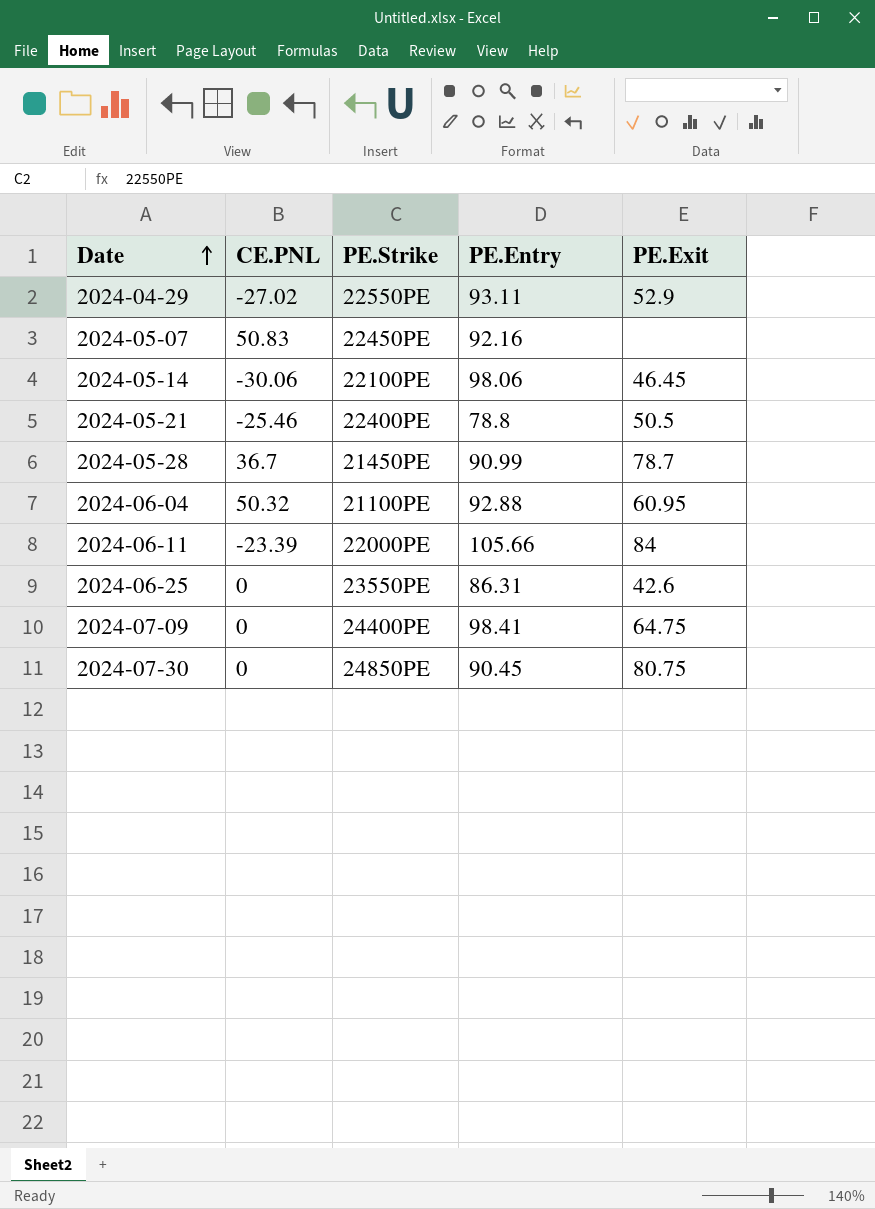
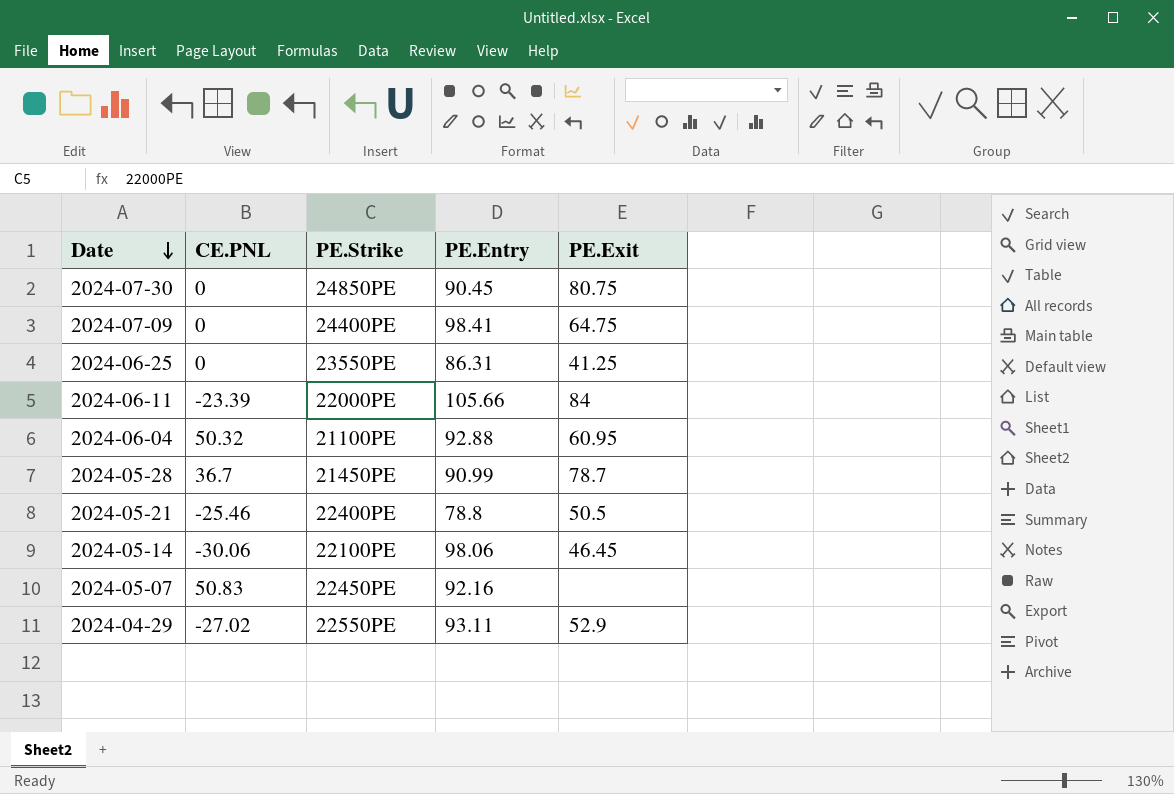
row order: Date ascending -> Date descending
2024-06-25 | PE.Exit: 42.6 -> 41.25

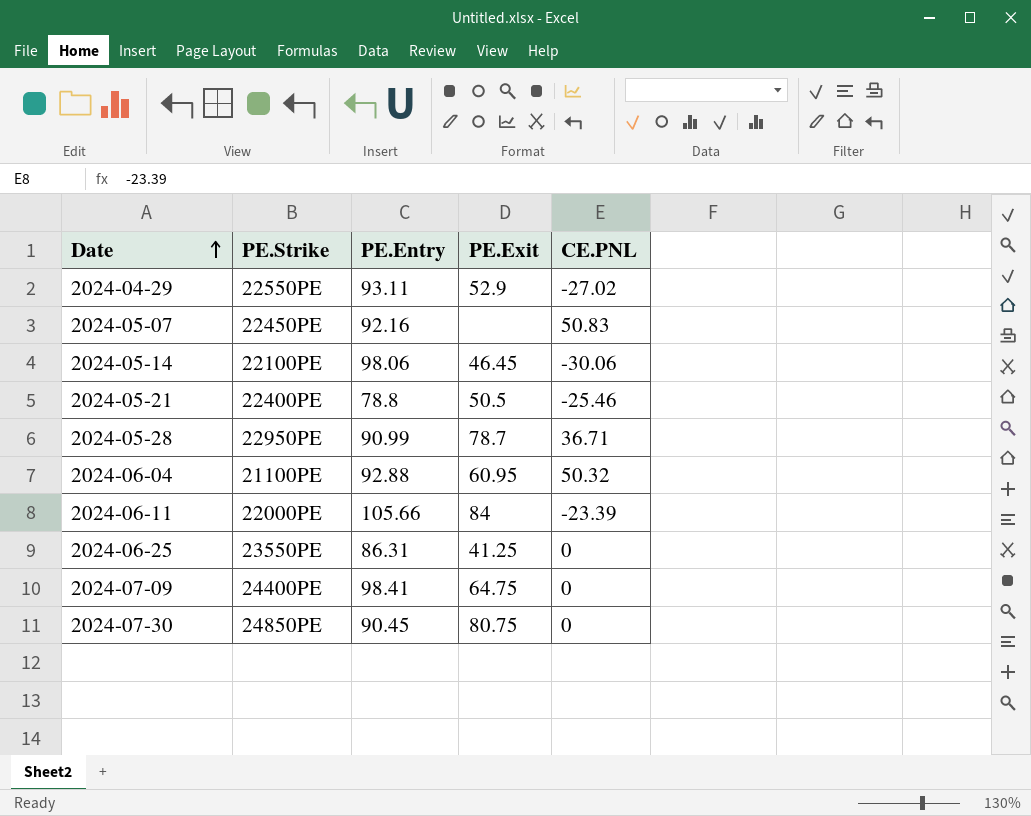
row order: Date descending -> Date ascending
column CE.PNL | position: 2 -> 5
2024-05-28 | PE.Strike: 21450PE -> 22950PE
2024-05-28 | CE.PNL: 36.7 -> 36.71

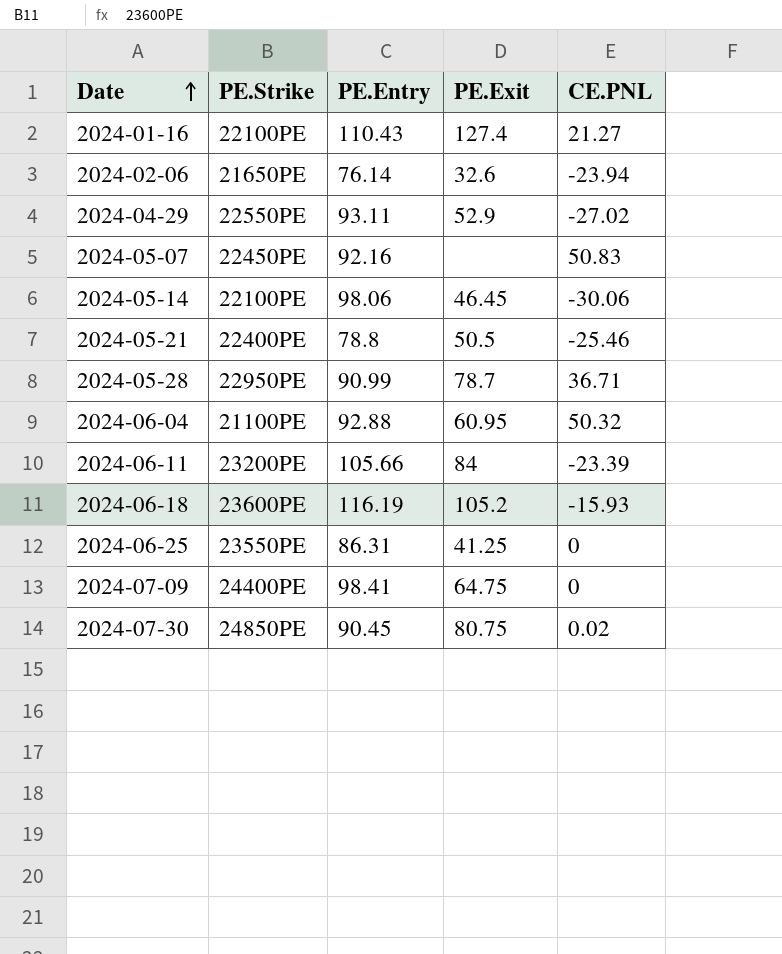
row 2024-01-16: none -> 22100PE | 110.43 | 127.4 | 21.27
row 2024-02-06: none -> 21650PE | 76.14 | 32.6 | -23.94
2024-06-11 | PE.Strike: 22000PE -> 23200PE
row 2024-06-18: none -> 23600PE | 116.19 | 105.2 | -15.93
2024-07-30 | CE.PNL: 0 -> 0.02

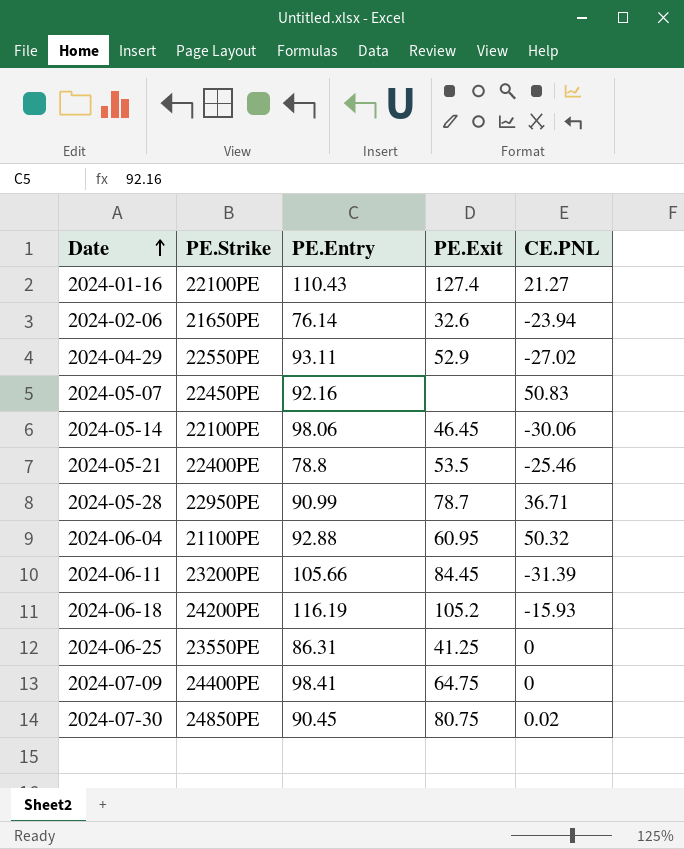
2024-05-21 | PE.Exit: 50.5 -> 53.5
2024-06-11 | PE.Exit: 84 -> 84.45
2024-06-11 | CE.PNL: -23.39 -> -31.39
2024-06-18 | PE.Strike: 23600PE -> 24200PE

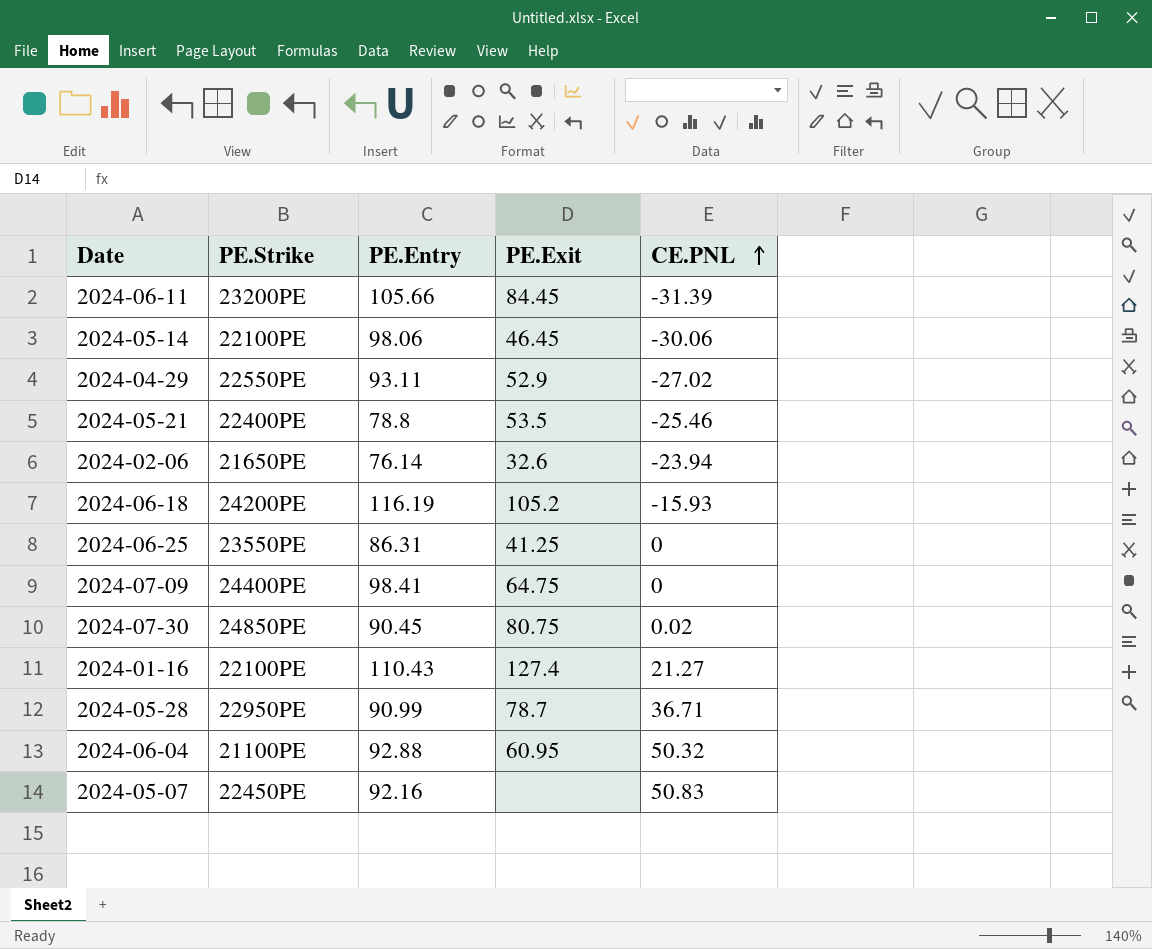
row order: Date ascending -> CE.PNL ascending

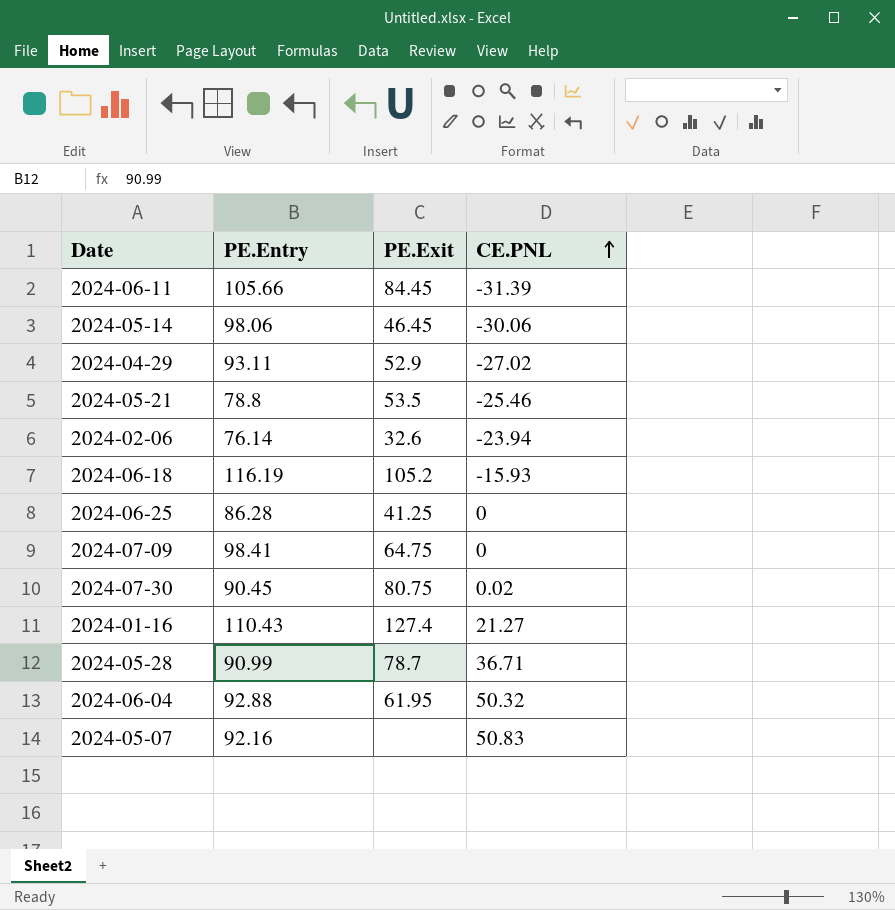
column PE.Strike | position: 2 -> none
2024-06-25 | PE.Entry: 86.31 -> 86.28
2024-06-04 | PE.Exit: 60.95 -> 61.95

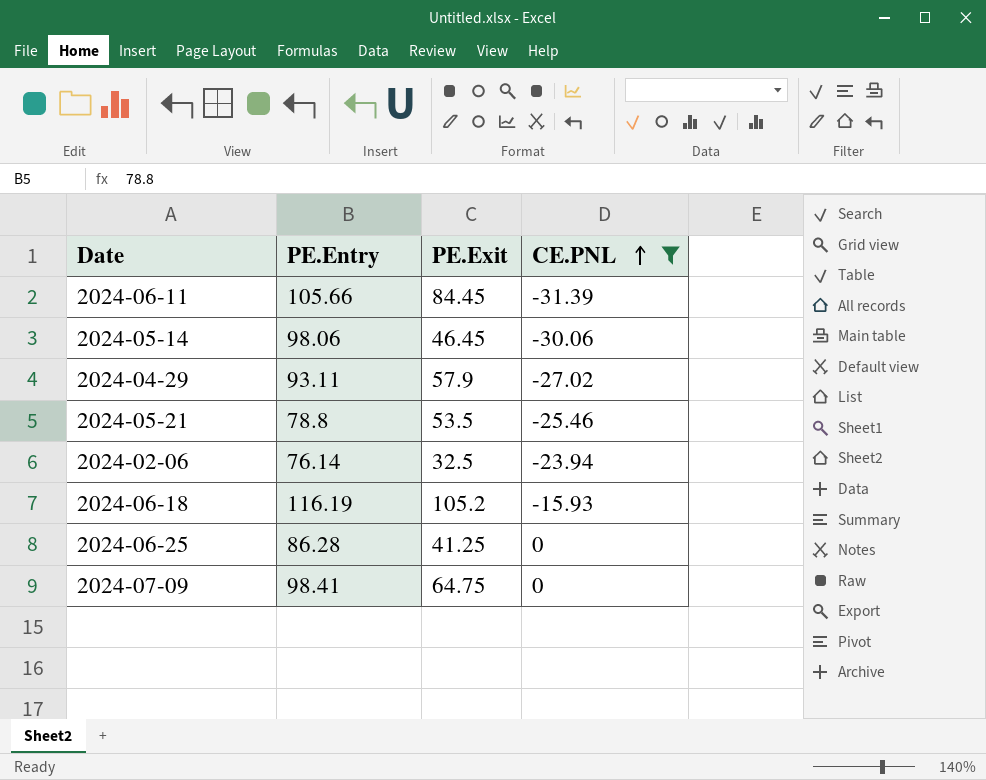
filter: none -> CE.PNL <= 0
2024-04-29 | PE.Exit: 52.9 -> 57.9
2024-02-06 | PE.Exit: 32.6 -> 32.5

